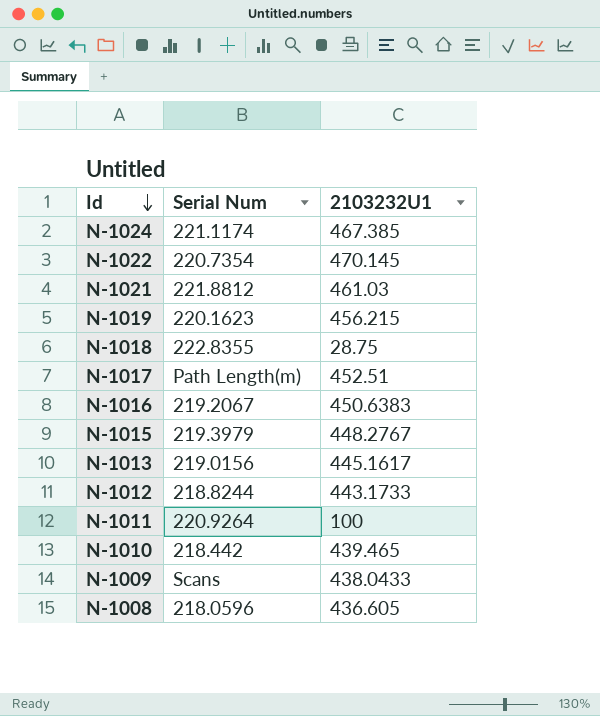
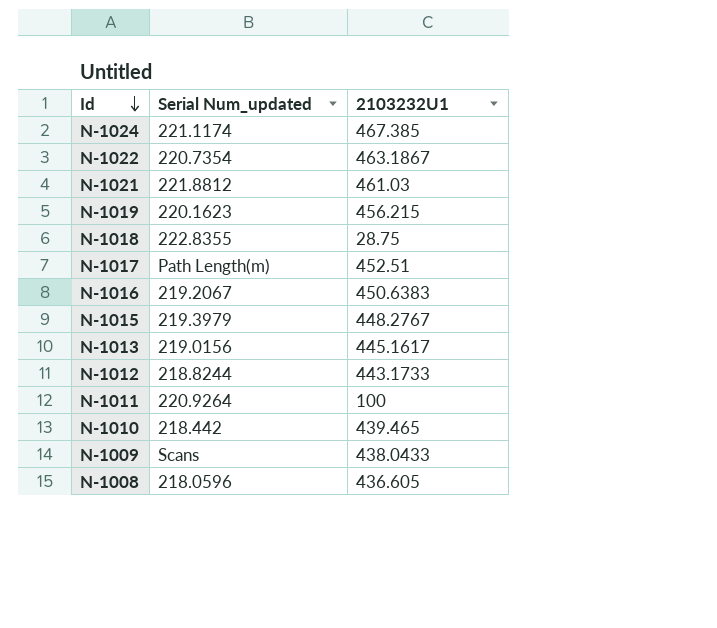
column name: Serial Num -> Serial Num_updated
N-1022 | 2103232U1: 470.145 -> 463.1867

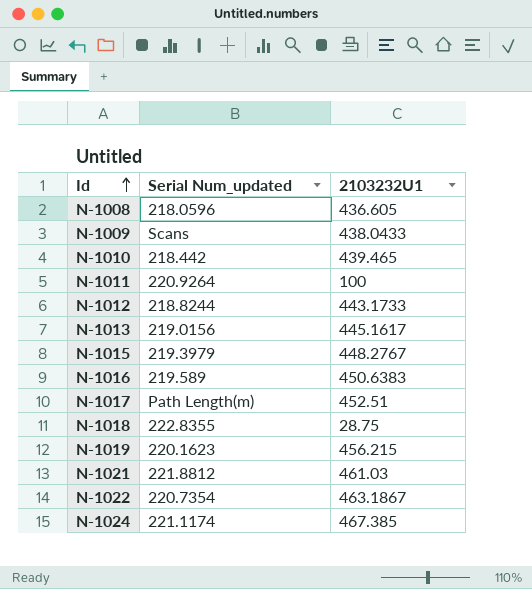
row order: Id descending -> Id ascending
N-1016 | Serial Num_updated: 219.2067 -> 219.589

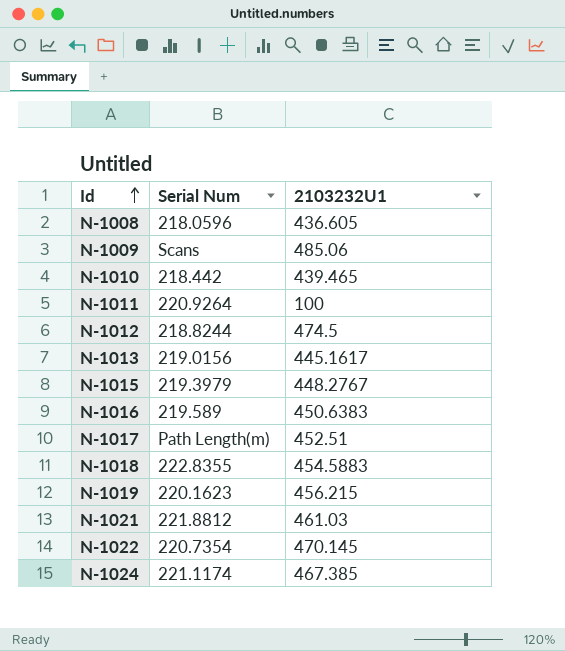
column name: Serial Num_updated -> Serial Num
N-1009 | 2103232U1: 438.0433 -> 485.06
N-1012 | 2103232U1: 443.1733 -> 474.5
N-1018 | 2103232U1: 28.75 -> 454.5883
N-1022 | 2103232U1: 463.1867 -> 470.145

